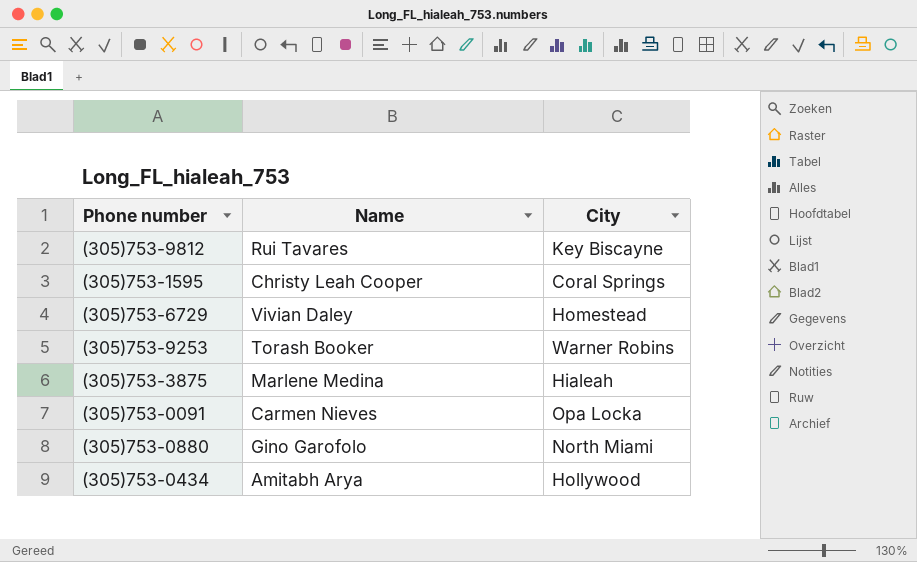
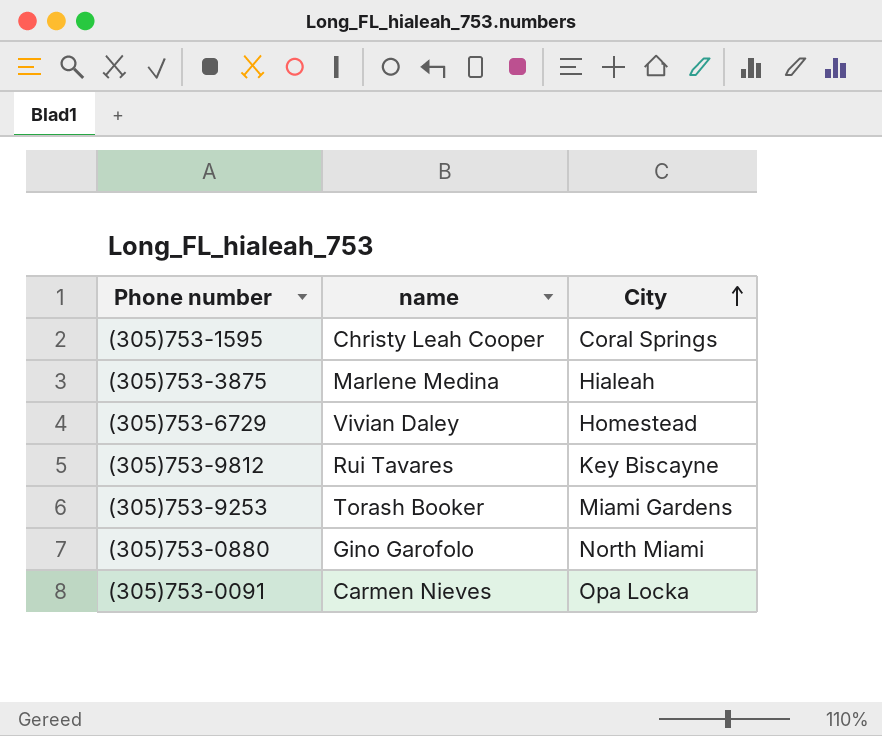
row order: none -> City ascending
column name: Name -> name
row (305)753-0434: Amitabh Arya | Hollywood -> none
(305)753-9253 | City: Warner Robins -> Miami Gardens

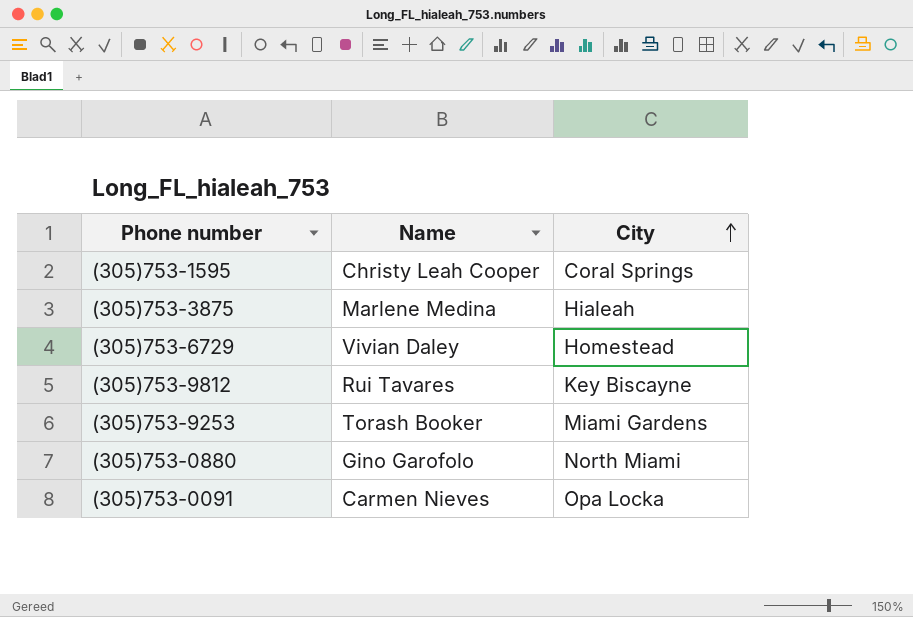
column name: name -> Name

